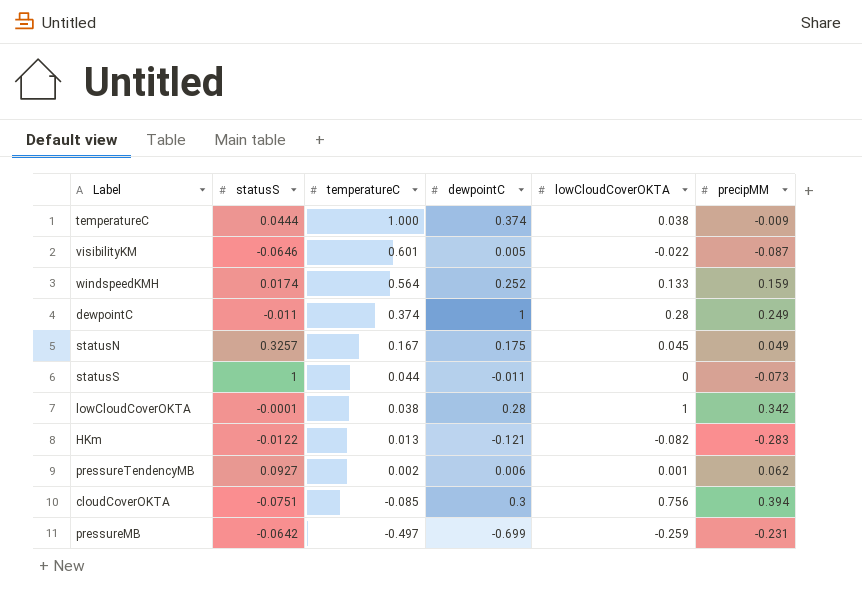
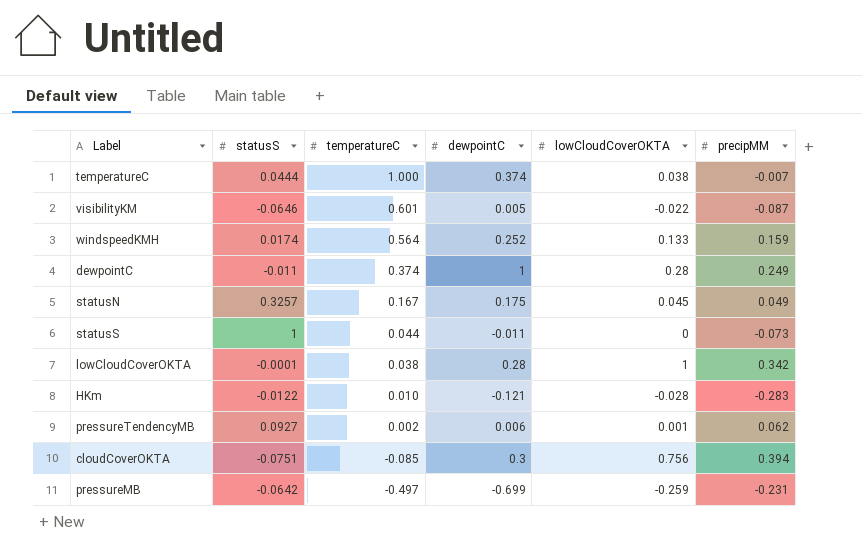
temperatureC | precipMM: -0.009 -> -0.007
HKm | temperatureC: 0.013 -> 0.010
HKm | lowCloudCoverOKTA: -0.082 -> -0.028

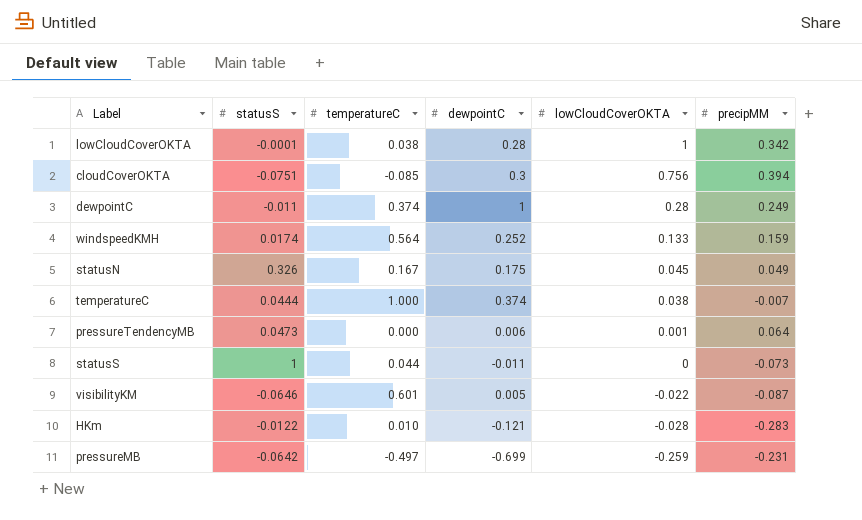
row order: temperatureC descending -> lowCloudCoverOKTA descending
statusN | statusS: 0.3257 -> 0.326
pressureTendencyMB | statusS: 0.0927 -> 0.0473
pressureTendencyMB | temperatureC: 0.002 -> 0.000
pressureTendencyMB | precipMM: 0.062 -> 0.064

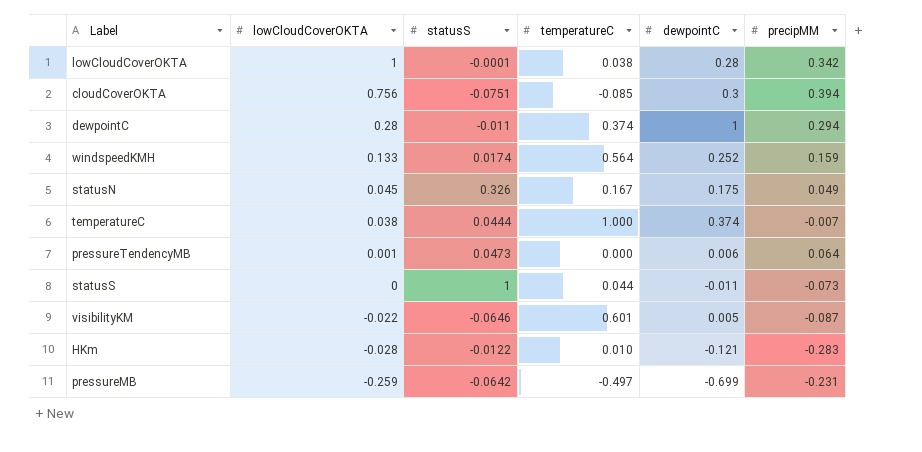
column lowCloudCoverOKTA | position: 5 -> 2
dewpointC | precipMM: 0.249 -> 0.294

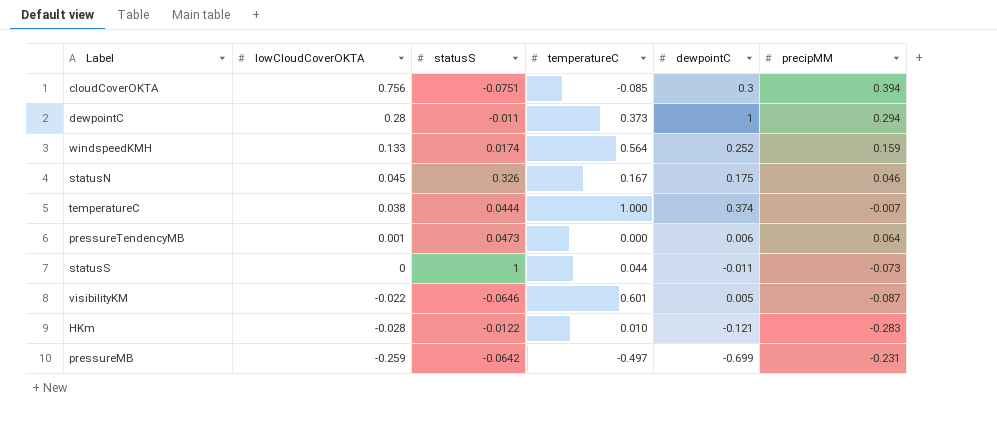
row lowCloudCoverOKTA: 1 | -0.0001 | 0.038 | 0.28 | 0.342 -> none
dewpointC | temperatureC: 0.374 -> 0.373
statusN | precipMM: 0.049 -> 0.046

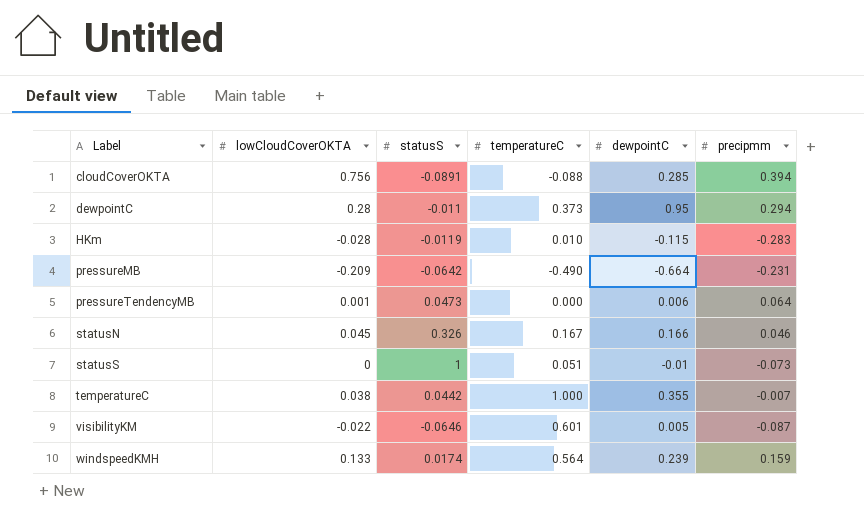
row order: lowCloudCoverOKTA descending -> Label ascending
column name: precipMM -> precipmm
cloudCoverOKTA | statusS: -0.0751 -> -0.0891
cloudCoverOKTA | temperatureC: -0.085 -> -0.088
cloudCoverOKTA | dewpointC: 0.3 -> 0.285
dewpointC | dewpointC: 1 -> 0.95
HKm | statusS: -0.0122 -> -0.0119
HKm | dewpointC: -0.121 -> -0.115
pressureMB | lowCloudCoverOKTA: -0.259 -> -0.209
pressureMB | temperatureC: -0.497 -> -0.490
pressureMB | dewpointC: -0.699 -> -0.664
statusN | dewpointC: 0.175 -> 0.166
statusS | temperatureC: 0.044 -> 0.051
statusS | dewpointC: -0.011 -> -0.01
temperatureC | statusS: 0.0444 -> 0.0442
temperatureC | dewpointC: 0.374 -> 0.355
windspeedKMH | dewpointC: 0.252 -> 0.239

